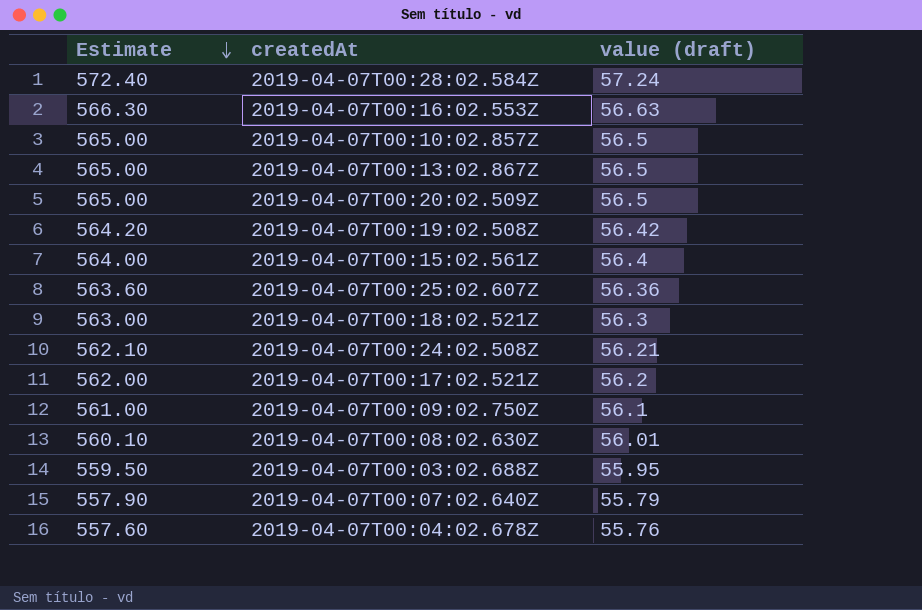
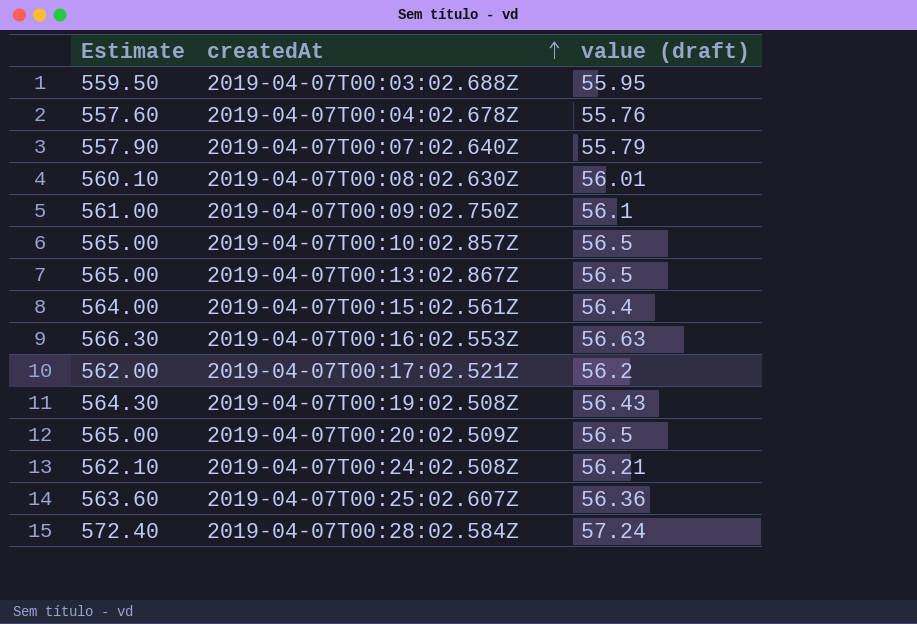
row order: Estimate descending -> createdAt ascending
row 2019-04-07T00:18:02.521Z: 563.00 | 56.3 -> none
2019-04-07T00:19:02.508Z | Estimate: 564.20 -> 564.30
2019-04-07T00:19:02.508Z | value (draft): 56.42 -> 56.43

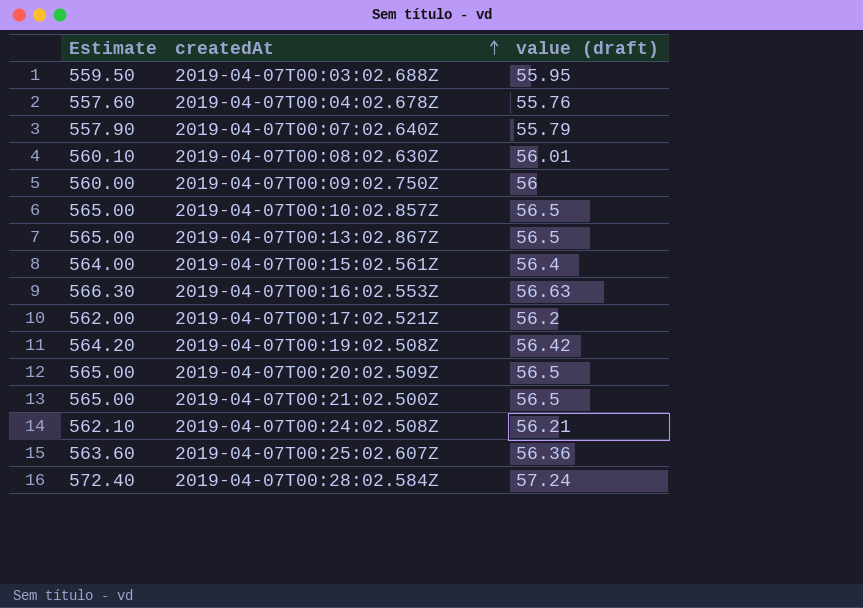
2019-04-07T00:09:02.750Z | Estimate: 561.00 -> 560.00
2019-04-07T00:09:02.750Z | value (draft): 56.1 -> 56
2019-04-07T00:19:02.508Z | Estimate: 564.30 -> 564.20
2019-04-07T00:19:02.508Z | value (draft): 56.43 -> 56.42
row 2019-04-07T00:21:02.500Z: none -> 565.00 | 56.5

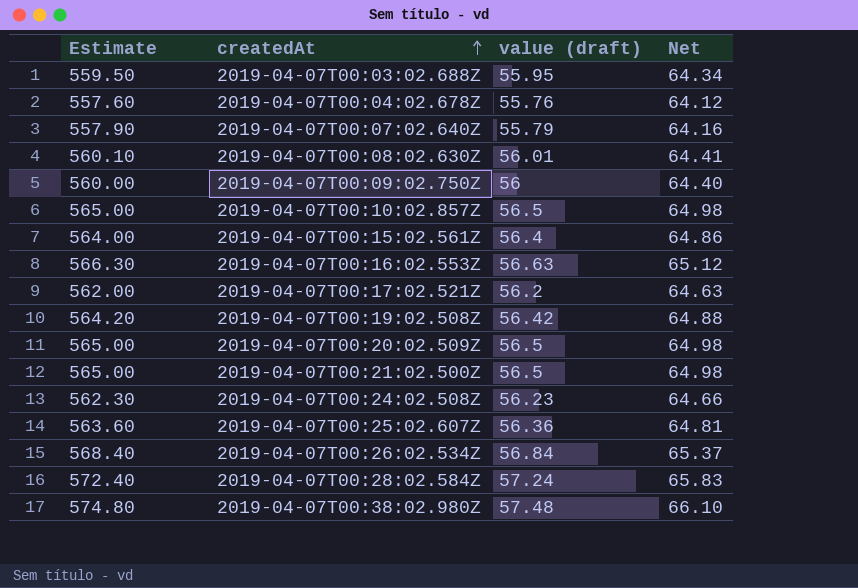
column Net | formula: none -> [value (draft)] * 1.15
row 2019-04-07T00:13:02.867Z: 565.00 | 56.5 -> none
2019-04-07T00:24:02.508Z | Estimate: 562.10 -> 562.30
2019-04-07T00:24:02.508Z | value (draft): 56.21 -> 56.23
row 2019-04-07T00:26:02.534Z: none -> 568.40 | 56.84 | 65.37
row 2019-04-07T00:38:02.980Z: none -> 574.80 | 57.48 | 66.10

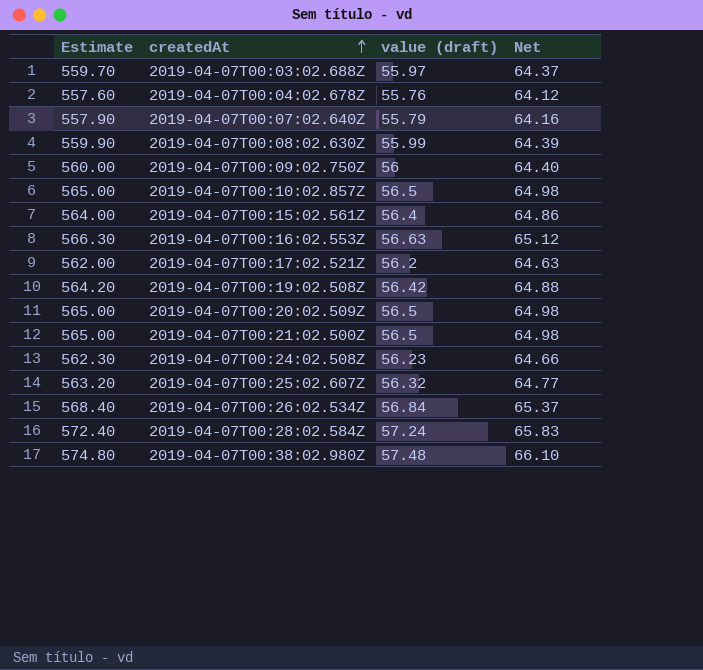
2019-04-07T00:03:02.688Z | Estimate: 559.50 -> 559.70
2019-04-07T00:03:02.688Z | value (draft): 55.95 -> 55.97
2019-04-07T00:03:02.688Z | Net: 64.34 -> 64.37
2019-04-07T00:08:02.630Z | Estimate: 560.10 -> 559.90
2019-04-07T00:08:02.630Z | value (draft): 56.01 -> 55.99
2019-04-07T00:08:02.630Z | Net: 64.41 -> 64.39
2019-04-07T00:25:02.607Z | Estimate: 563.60 -> 563.20
2019-04-07T00:25:02.607Z | value (draft): 56.36 -> 56.32
2019-04-07T00:25:02.607Z | Net: 64.81 -> 64.77

